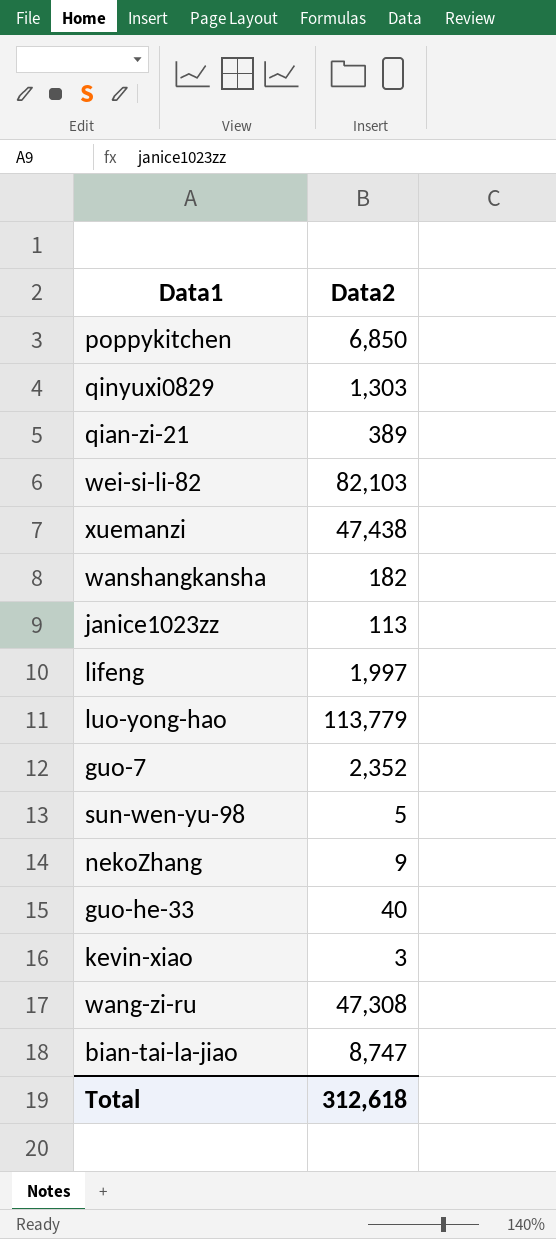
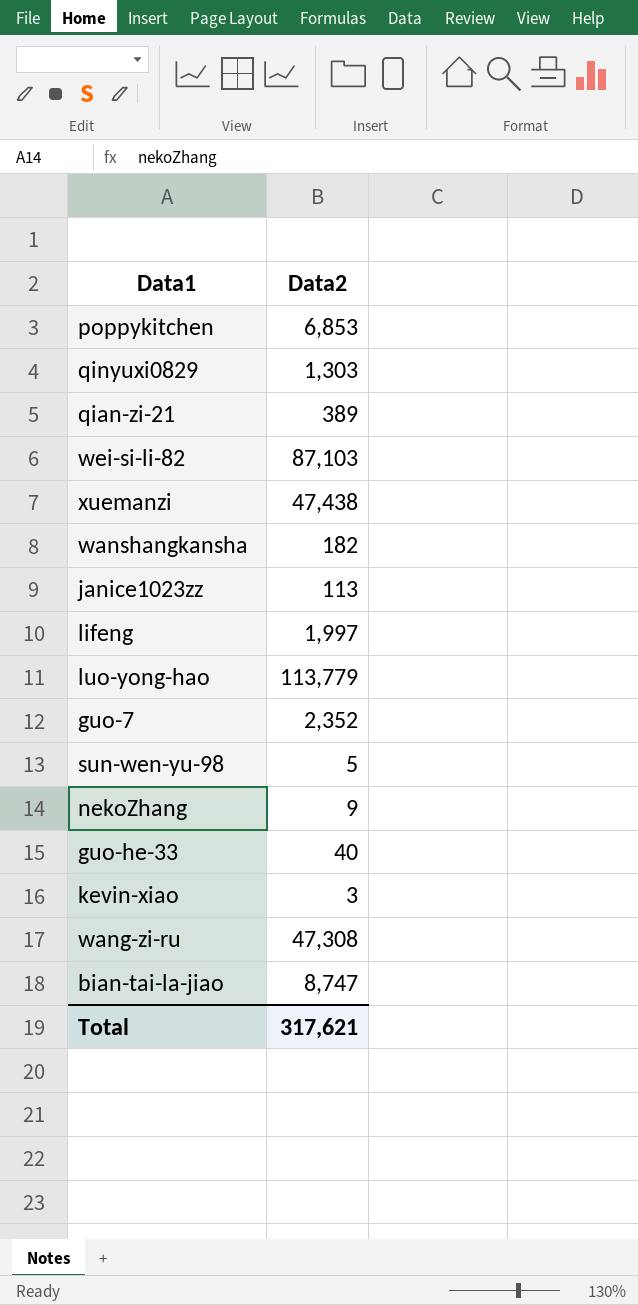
poppykitchen | Data2: 6,850 -> 6,853
wei-si-li-82 | Data2: 82,103 -> 87,103
Total | Data2: 312,618 -> 317,621

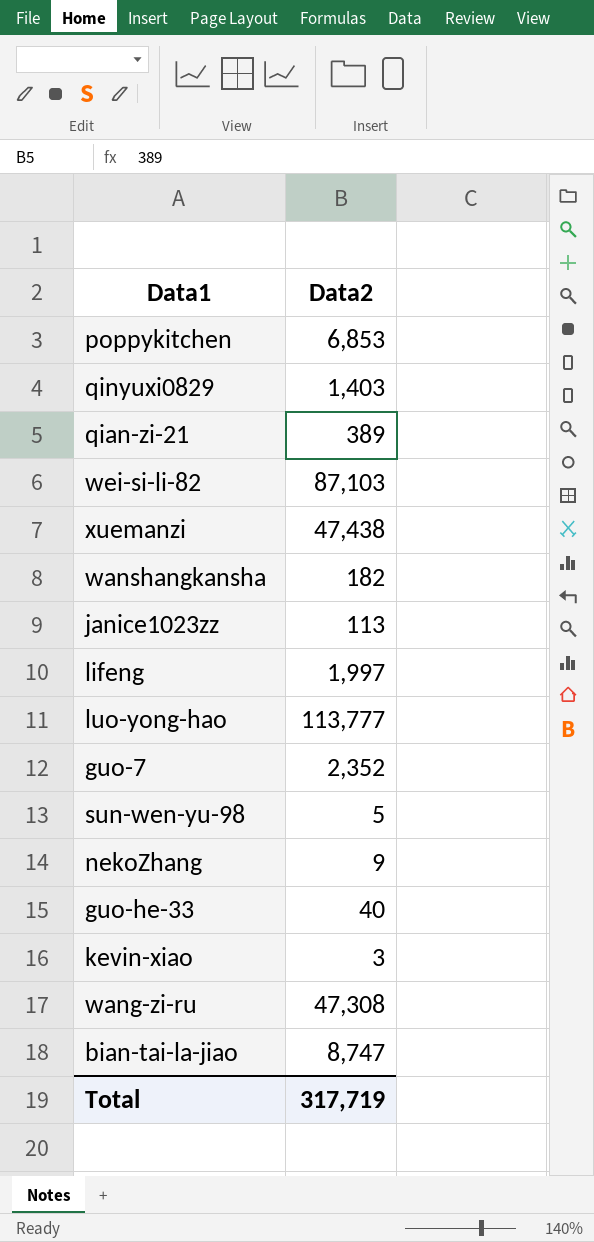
qinyuxi0829 | Data2: 1,303 -> 1,403
luo-yong-hao | Data2: 113,779 -> 113,777
Total | Data2: 317,621 -> 317,719

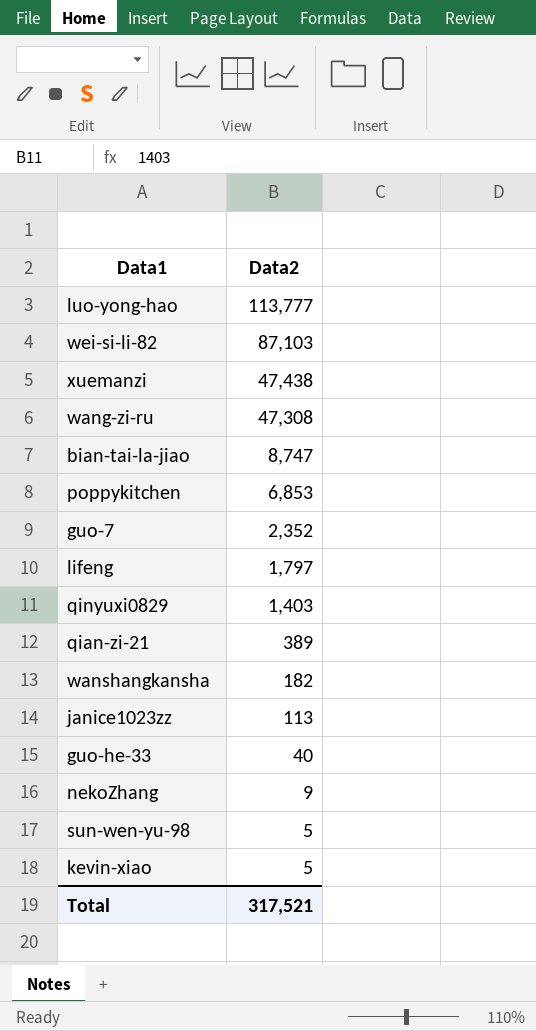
row order: none -> Data2 descending
lifeng | Data2: 1,997 -> 1,797
kevin-xiao | Data2: 3 -> 5
Total | Data2: 317,719 -> 317,521

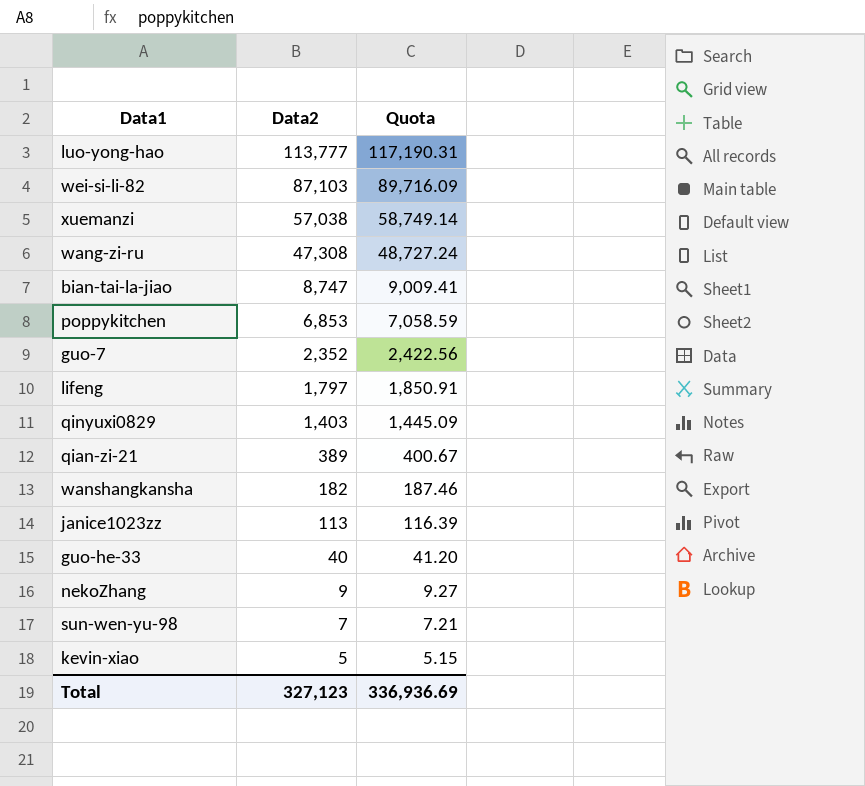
column Quota | formula: none -> [Data2] * 1.03
xuemanzi | Data2: 47,438 -> 57,038
sun-wen-yu-98 | Data2: 5 -> 7
Total | Data2: 317,521 -> 327,123

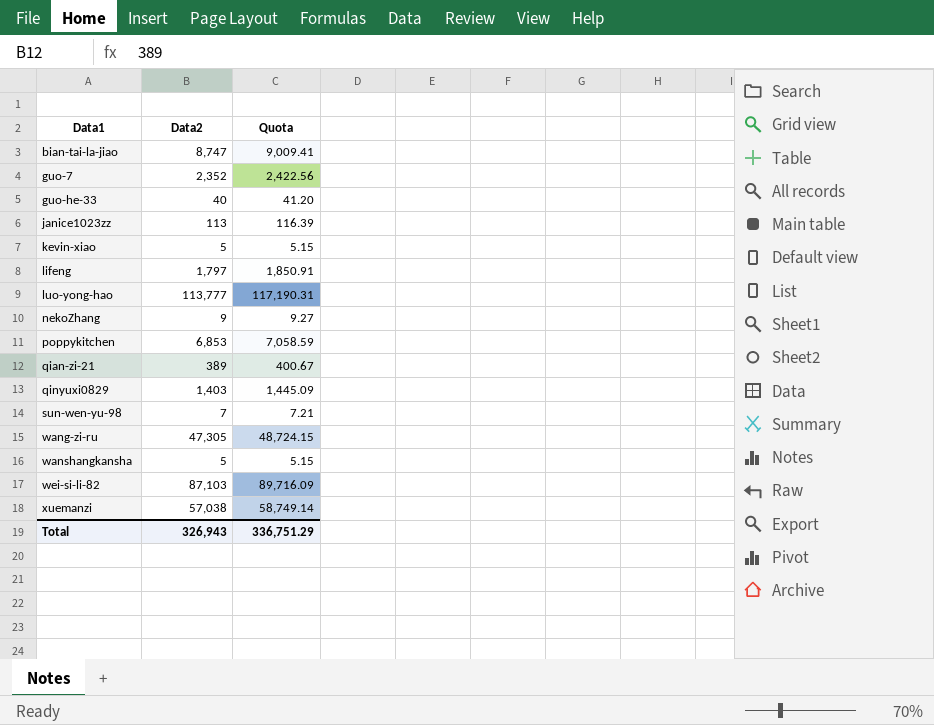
row order: Data2 descending -> Data1 ascending
wang-zi-ru | Data2: 47,308 -> 47,305
wang-zi-ru | Quota: 48,727.24 -> 48,724.15
wanshangkansha | Data2: 182 -> 5
wanshangkansha | Quota: 187.46 -> 5.15
Total | Data2: 327,123 -> 326,943
Total | Quota: 336,936.69 -> 336,751.29

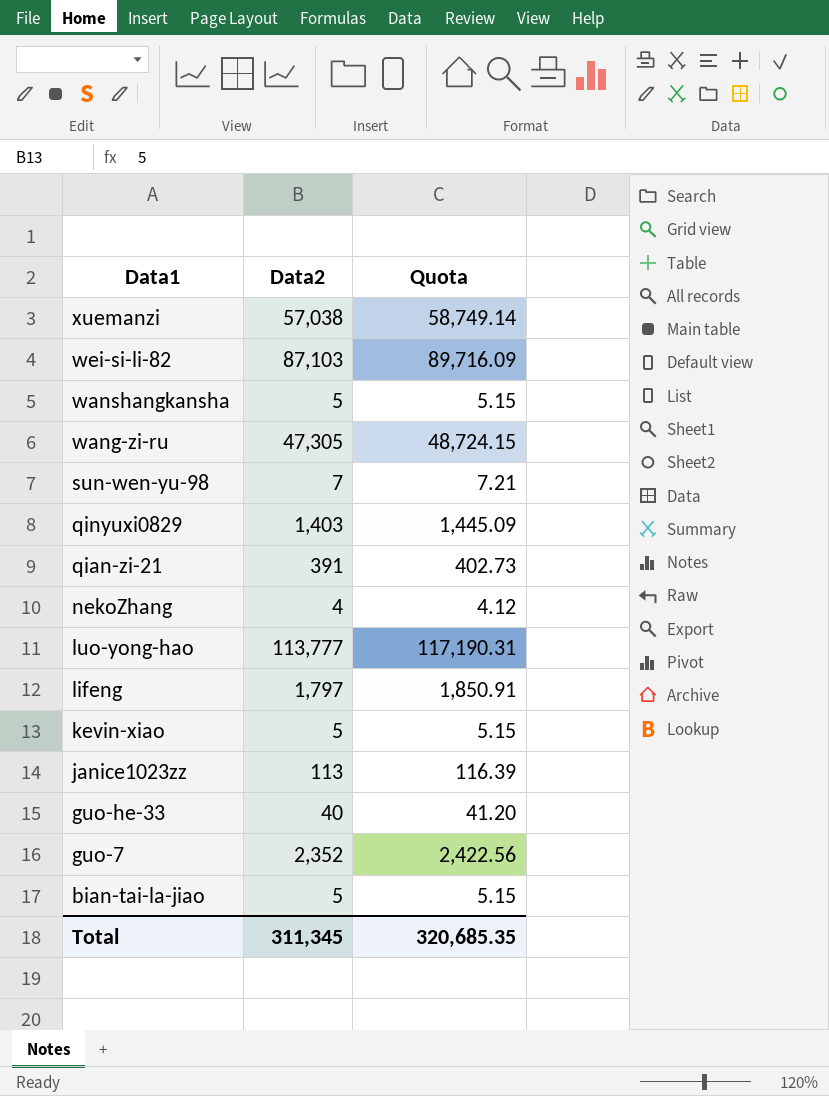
row order: Data1 ascending -> Data1 descending
row poppykitchen: 6,853 | 7,058.59 -> none
qian-zi-21 | Data2: 389 -> 391
qian-zi-21 | Quota: 400.67 -> 402.73
nekoZhang | Data2: 9 -> 4
nekoZhang | Quota: 9.27 -> 4.12
bian-tai-la-jiao | Data2: 8,747 -> 5
bian-tai-la-jiao | Quota: 9,009.41 -> 5.15
Total | Data2: 326,943 -> 311,345
Total | Quota: 336,751.29 -> 320,685.35

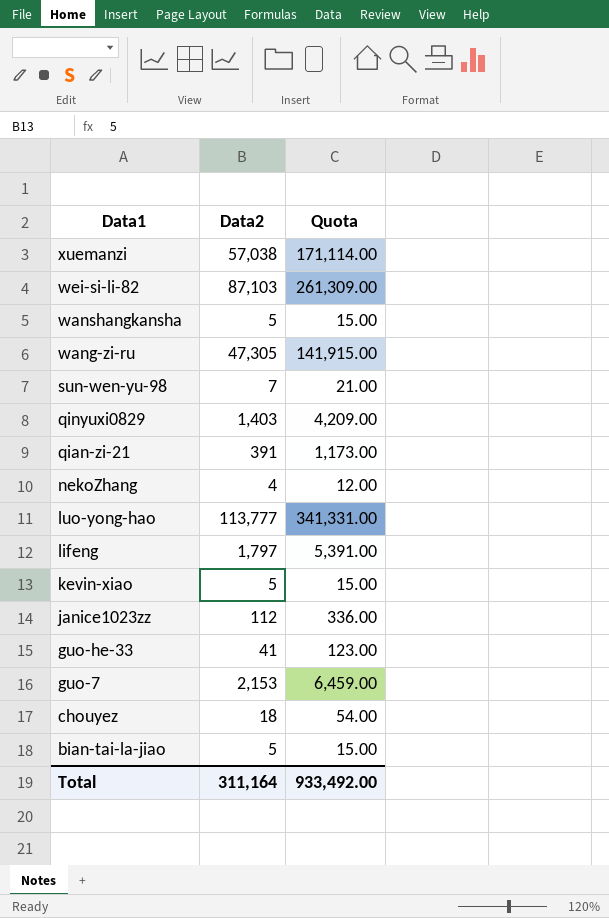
column Quota | formula: [Data2] * 1.03 -> [Data2] * 3
janice1023zz | Data2: 113 -> 112
guo-he-33 | Data2: 40 -> 41
guo-7 | Data2: 2,352 -> 2,153
row chouyez: none -> 18 | 54.00
Total | Data2: 311,345 -> 311,164
Total | Quota: 320,685.35 -> 933,492.00

